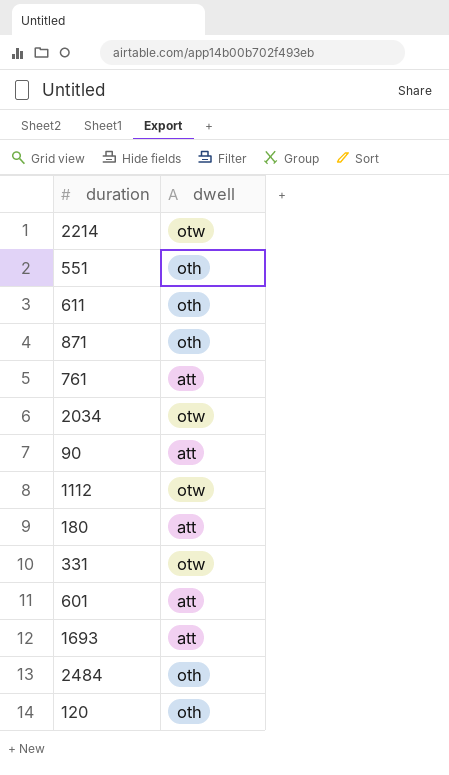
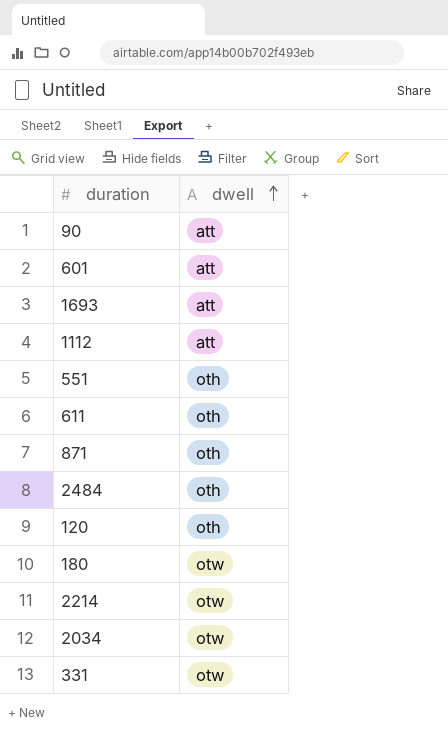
row order: none -> dwell ascending
row 761: att -> none
1112 | dwell: otw -> att
180 | dwell: att -> otw

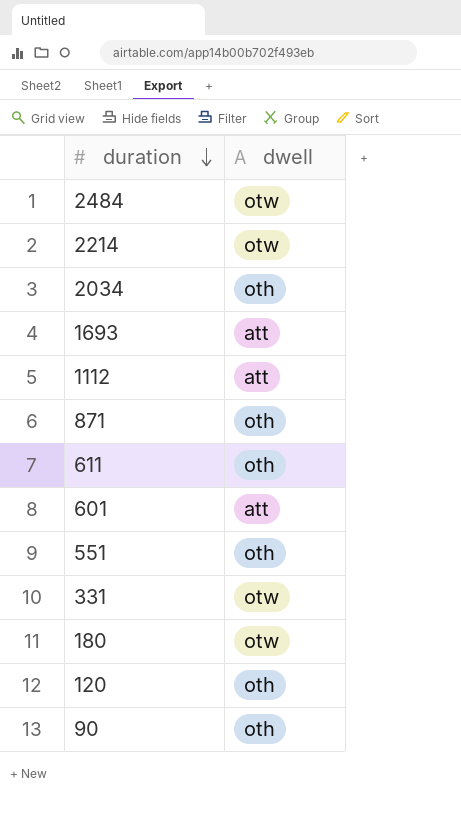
row order: dwell ascending -> duration descending
2484 | dwell: oth -> otw
2034 | dwell: otw -> oth
90 | dwell: att -> oth

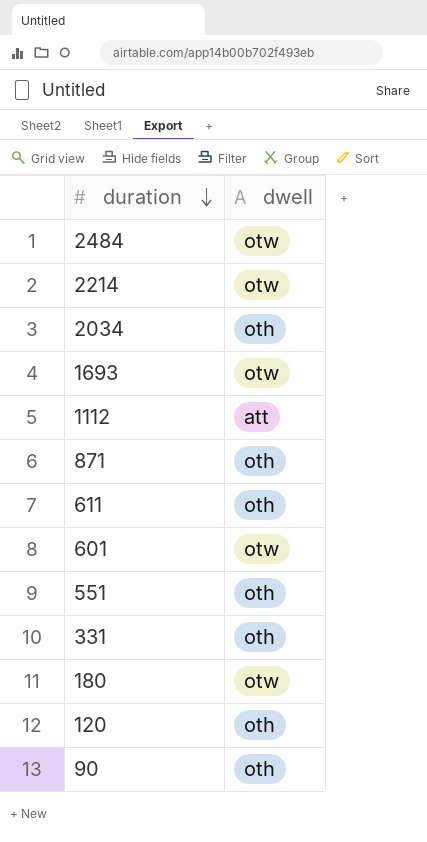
1693 | dwell: att -> otw
601 | dwell: att -> otw
331 | dwell: otw -> oth

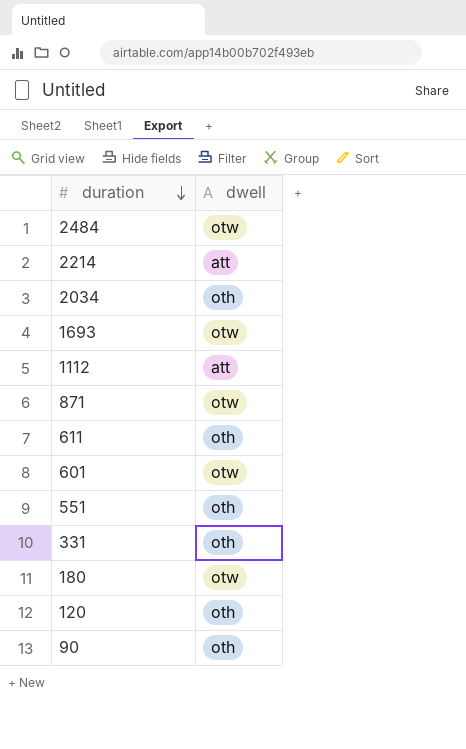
2214 | dwell: otw -> att
871 | dwell: oth -> otw

